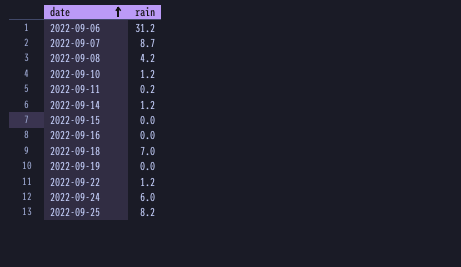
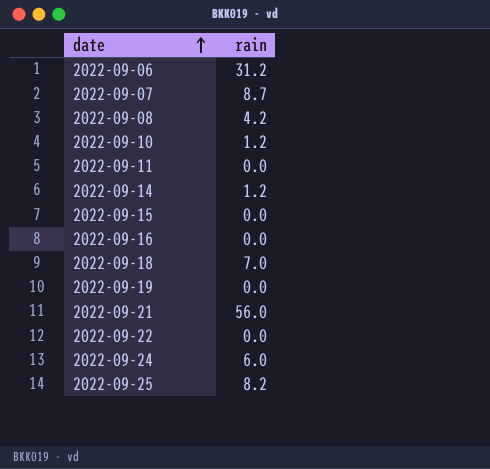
2022-09-11 | rain: 0.2 -> 0.0
row 2022-09-21: none -> 56.0
2022-09-22 | rain: 1.2 -> 0.0

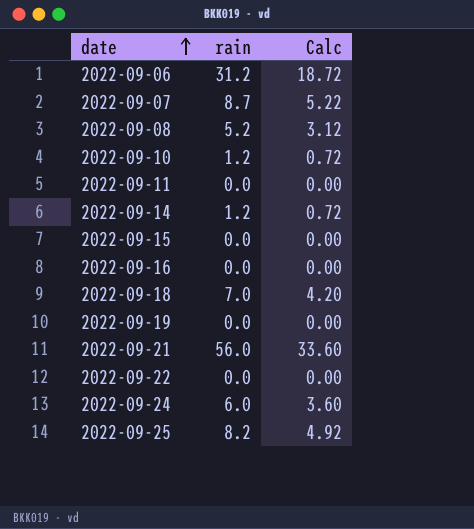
column Calc | formula: none -> [rain] * 0.6
2022-09-08 | rain: 4.2 -> 5.2

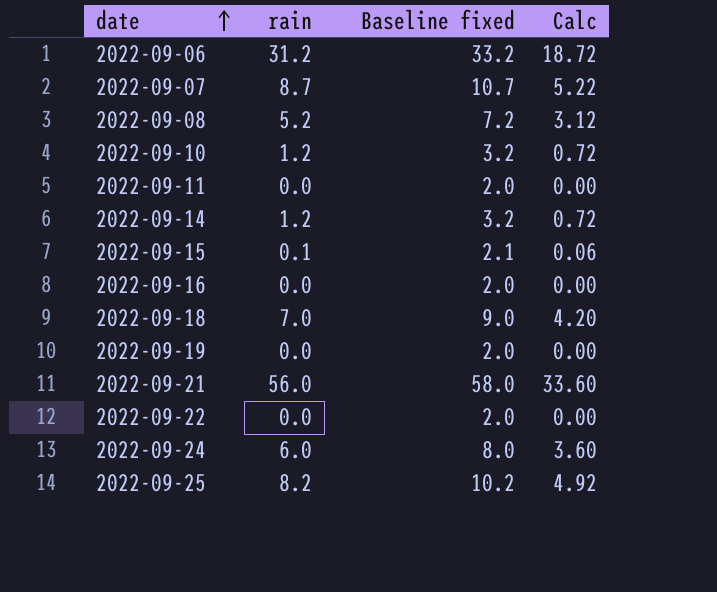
column Baseline fixed | formula: none -> [rain] + 2
2022-09-15 | rain: 0.0 -> 0.1
2022-09-15 | Calc: 0.00 -> 0.06

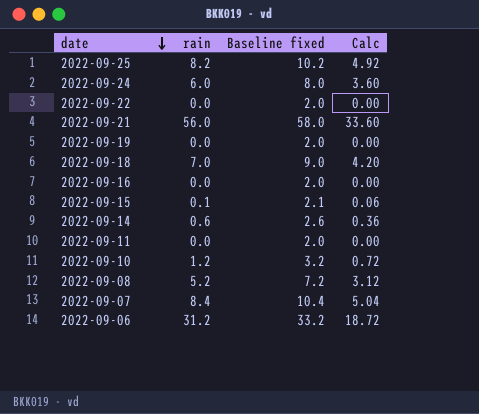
row order: date ascending -> date descending
2022-09-14 | rain: 1.2 -> 0.6
2022-09-14 | Baseline fixed: 3.2 -> 2.6
2022-09-14 | Calc: 0.72 -> 0.36
2022-09-07 | rain: 8.7 -> 8.4
2022-09-07 | Baseline fixed: 10.7 -> 10.4
2022-09-07 | Calc: 5.22 -> 5.04

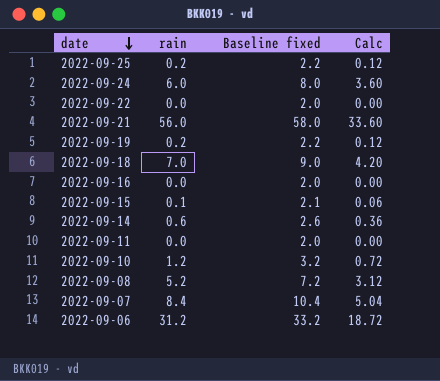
2022-09-25 | rain: 8.2 -> 0.2
2022-09-25 | Baseline fixed: 10.2 -> 2.2
2022-09-25 | Calc: 4.92 -> 0.12
2022-09-19 | rain: 0.0 -> 0.2
2022-09-19 | Baseline fixed: 2.0 -> 2.2
2022-09-19 | Calc: 0.00 -> 0.12

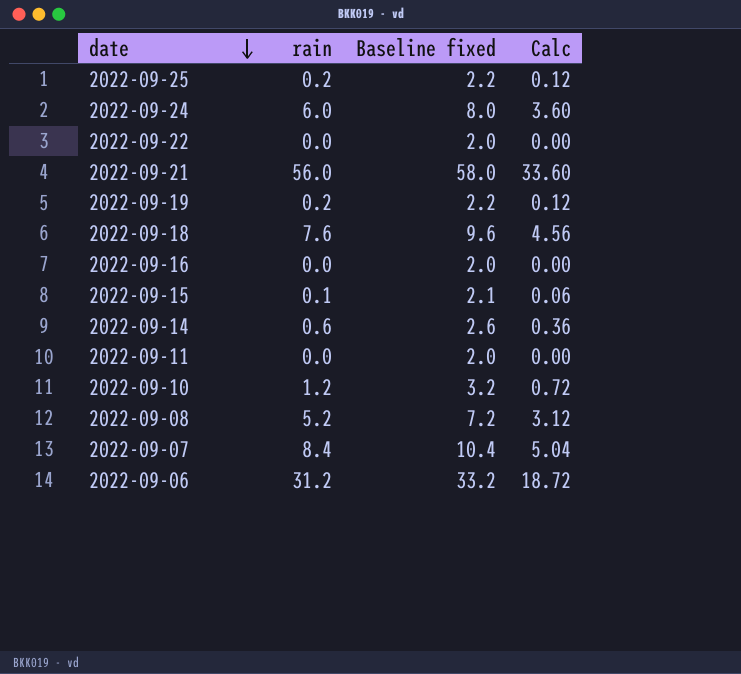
2022-09-18 | rain: 7.0 -> 7.6
2022-09-18 | Baseline fixed: 9.0 -> 9.6
2022-09-18 | Calc: 4.20 -> 4.56

